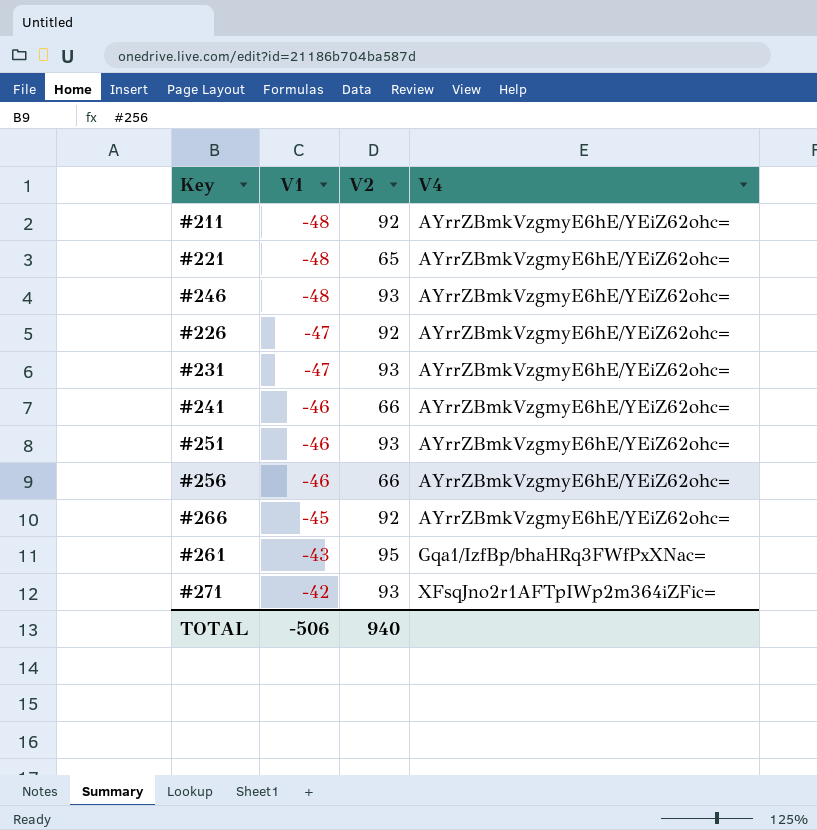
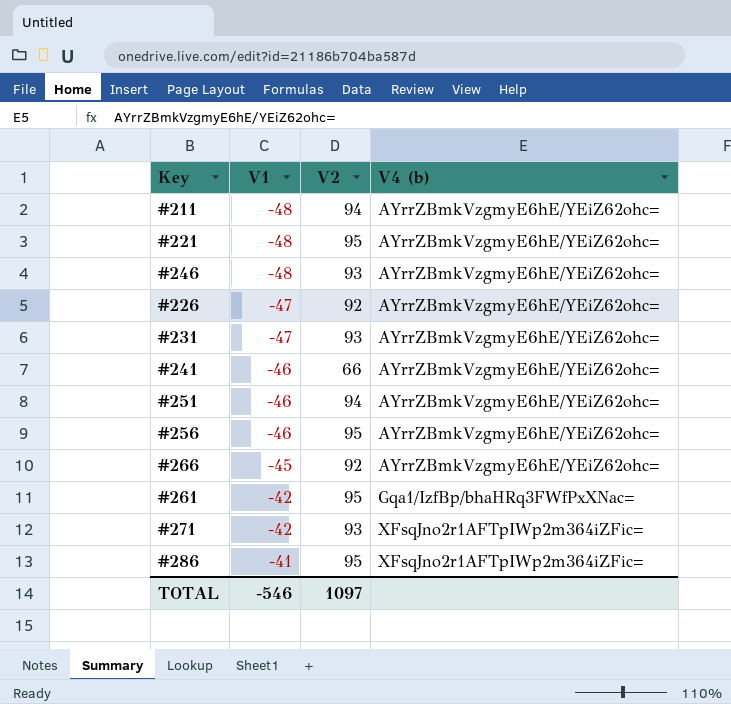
column name: V4 -> V4 (b)
#211 | V2: 92 -> 94
#221 | V2: 65 -> 95
#251 | V2: 93 -> 94
#256 | V2: 66 -> 95
#261 | V1: -43 -> -42
row #286: none -> -41 | 95 | XFsqJno2r1AFTpIWp2m364iZFic=
TOTAL | V1: -506 -> -546
TOTAL | V2: 940 -> 1097

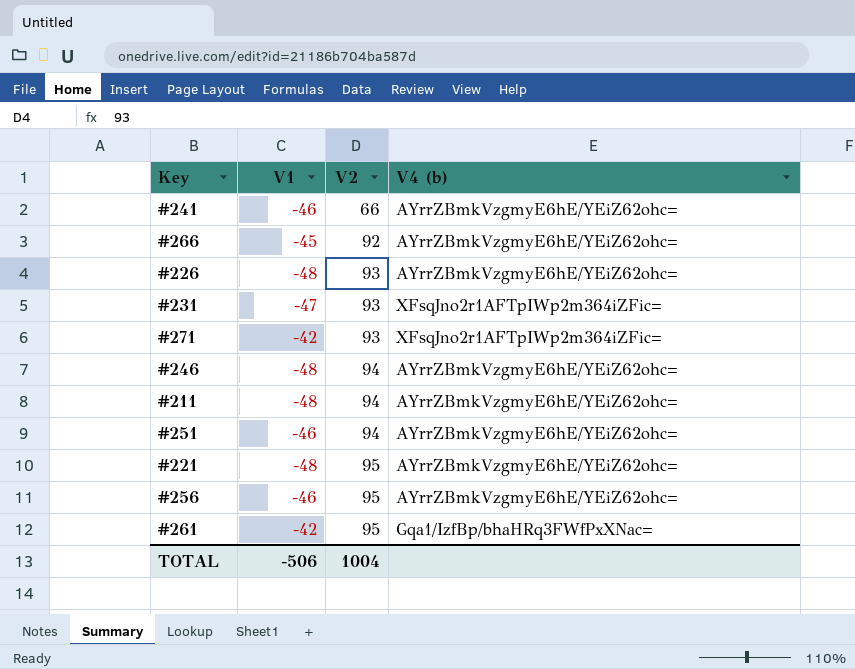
row order: V1 ascending -> V2 ascending
row #286: -41 | 95 | XFsqJno2r1AFTpIWp2m364iZFic= -> none
#226 | V1: -47 -> -48
#226 | V2: 92 -> 93
#231 | V4 (b): AYrrZBmkVzgmyE6hE/YEiZ62ohc= -> XFsqJno2r1AFTpIWp2m364iZFic=
#246 | V2: 93 -> 94
TOTAL | V1: -546 -> -506
TOTAL | V2: 1097 -> 1004

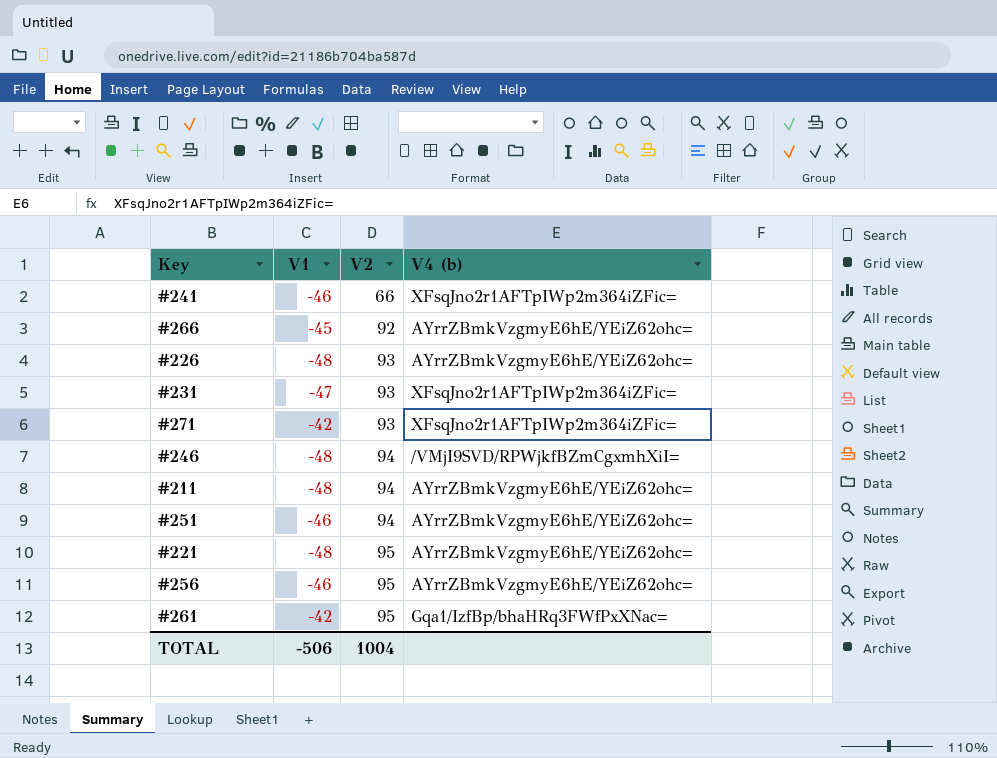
#241 | V4 (b): AYrrZBmkVzgmyE6hE/YEiZ62ohc= -> XFsqJno2r1AFTpIWp2m364iZFic=
#246 | V4 (b): AYrrZBmkVzgmyE6hE/YEiZ62ohc= -> /VMjI9SVD/RPWjkfBZmCgxmhXiI=

